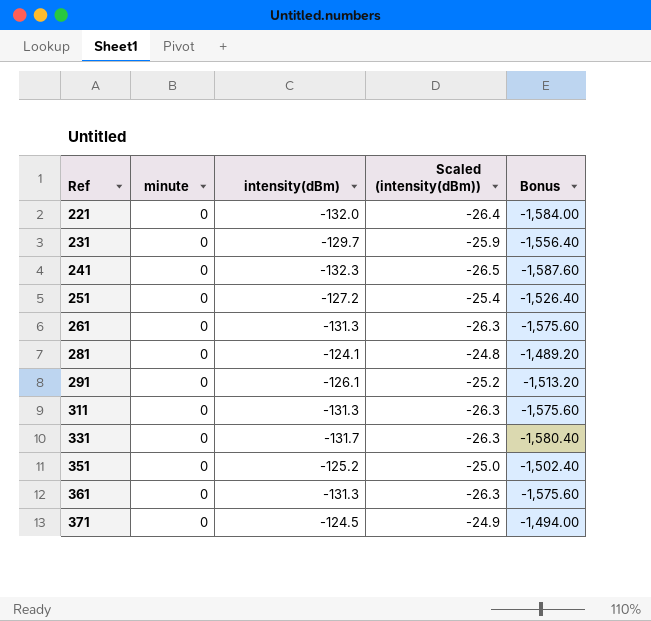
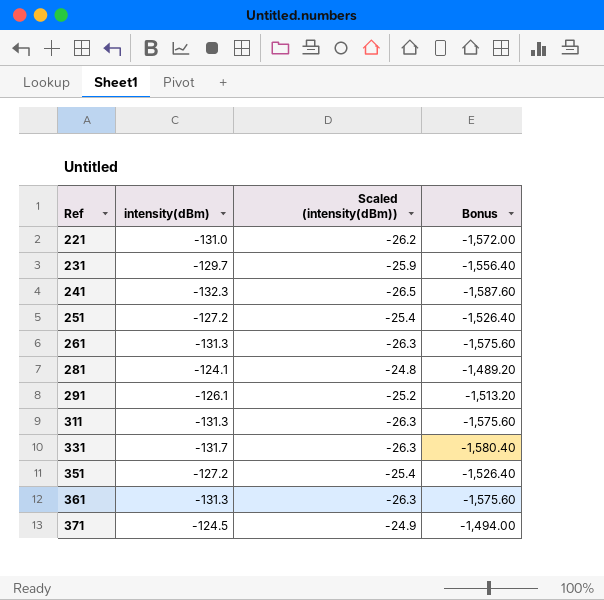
column minute | position: 2 -> none
221 | intensity(dBm): -132.0 -> -131.0
221 | Scaled (intensity(dBm)): -26.4 -> -26.2
221 | Bonus: -1,584.00 -> -1,572.00
351 | intensity(dBm): -125.2 -> -127.2
351 | Scaled (intensity(dBm)): -25.0 -> -25.4
351 | Bonus: -1,502.40 -> -1,526.40

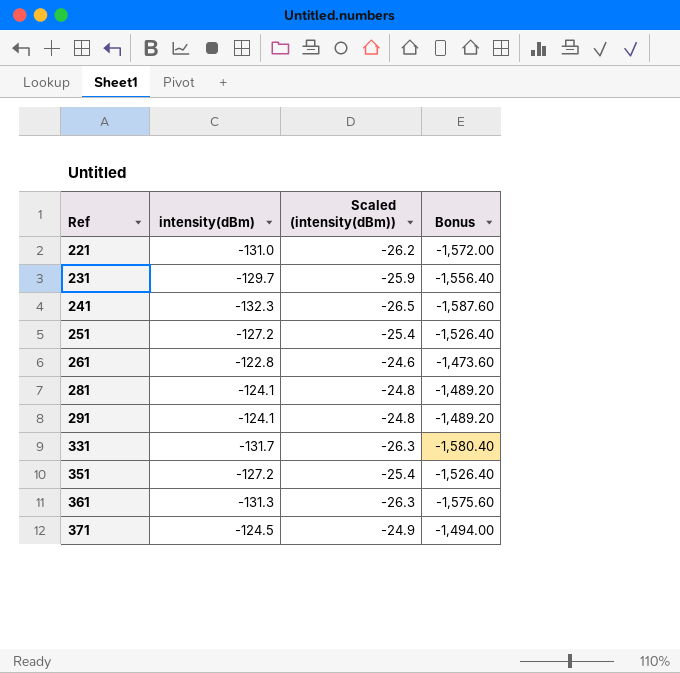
row 311: -131.3 | -26.3 | -1,575.60 -> none
261 | intensity(dBm): -131.3 -> -122.8
261 | Scaled (intensity(dBm)): -26.3 -> -24.6
261 | Bonus: -1,575.60 -> -1,473.60
291 | intensity(dBm): -126.1 -> -124.1
291 | Scaled (intensity(dBm)): -25.2 -> -24.8
291 | Bonus: -1,513.20 -> -1,489.20

